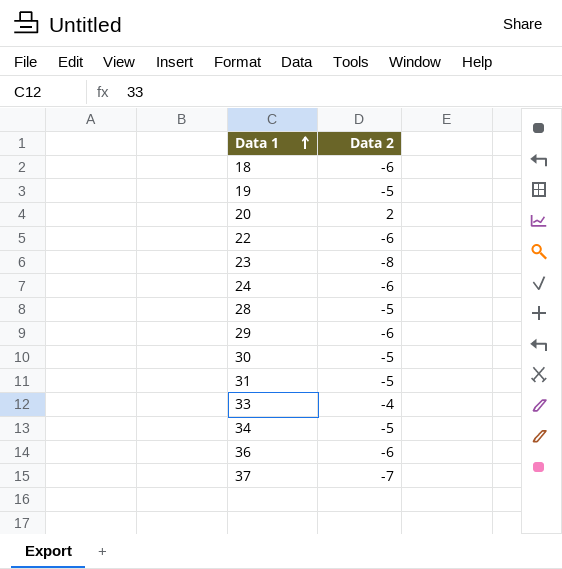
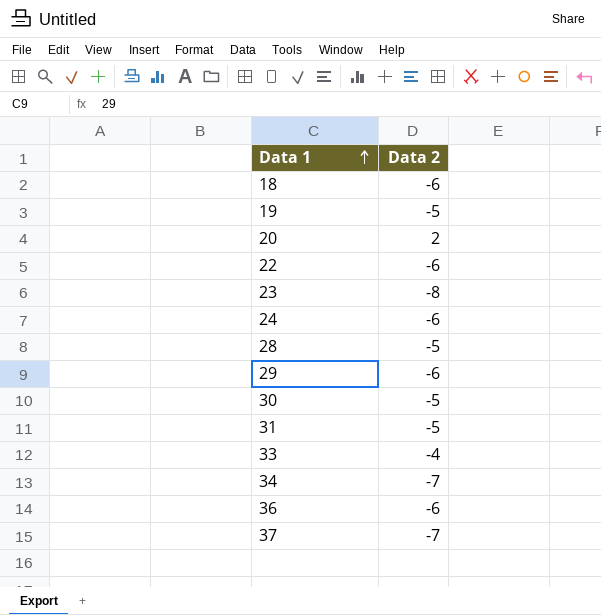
34 | Data 2: -5 -> -7

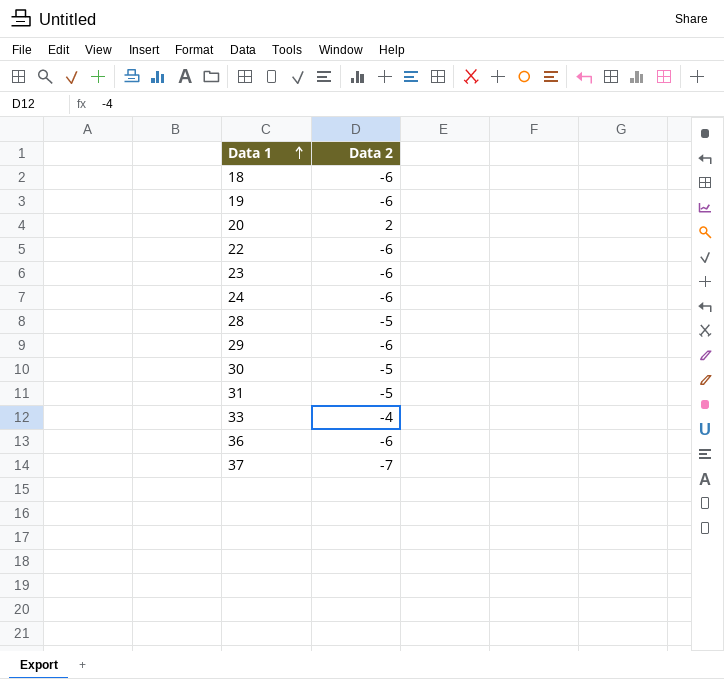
row 34: -7 -> none
19 | Data 2: -5 -> -6
23 | Data 2: -8 -> -6

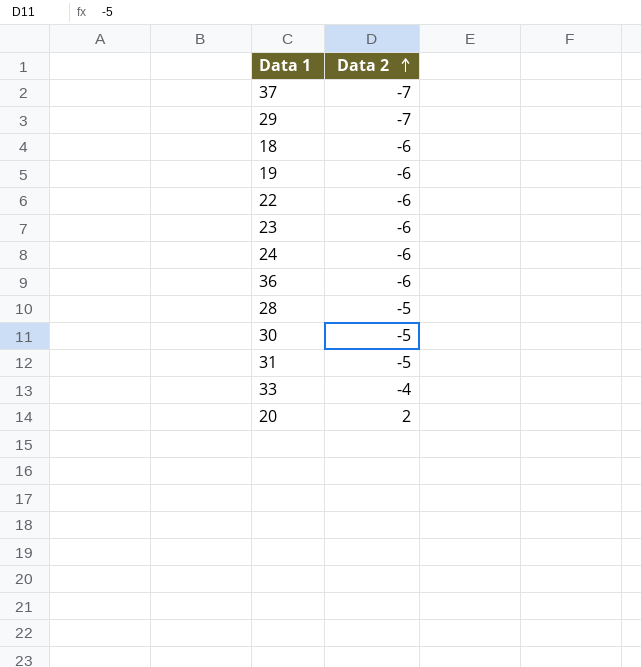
row order: Data 1 ascending -> Data 2 ascending
29 | Data 2: -6 -> -7

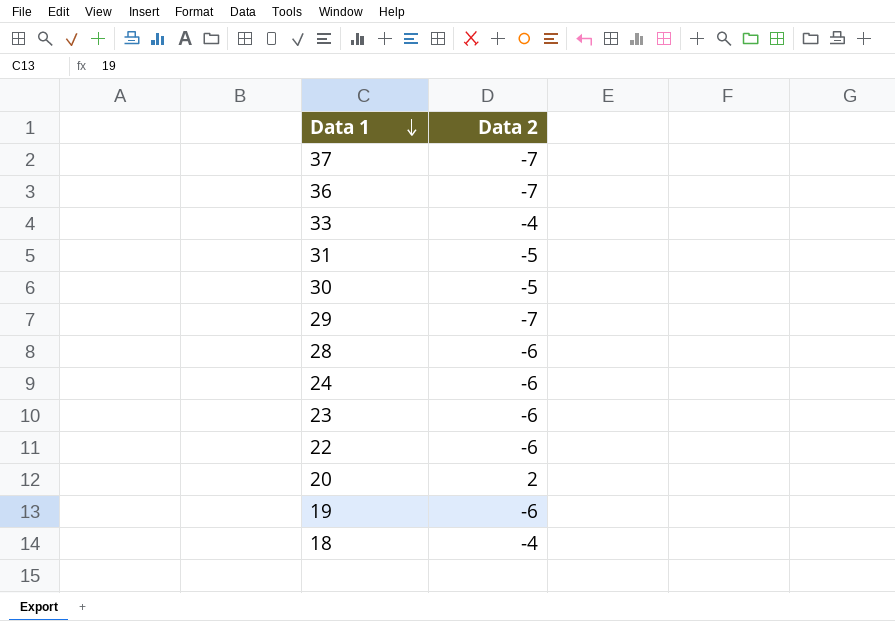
row order: Data 2 ascending -> Data 1 descending
36 | Data 2: -6 -> -7
28 | Data 2: -5 -> -6
18 | Data 2: -6 -> -4

